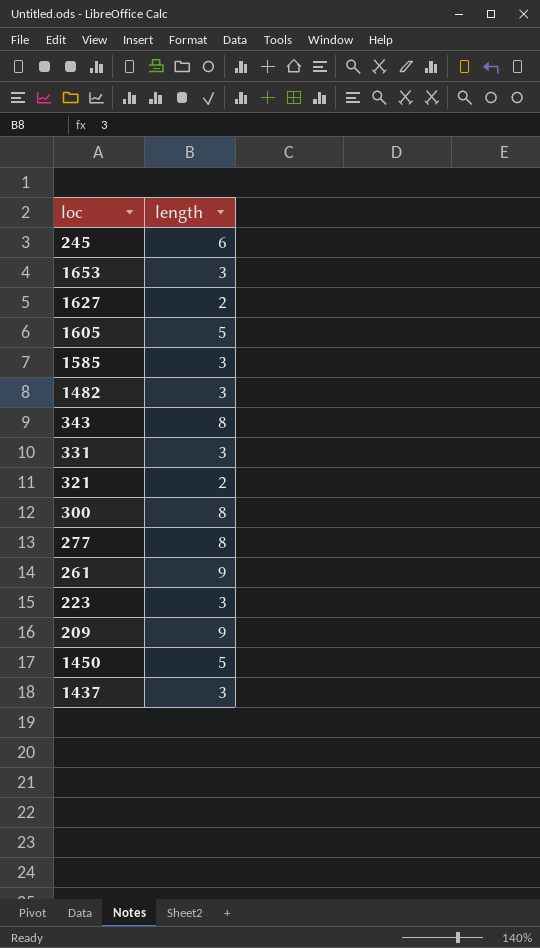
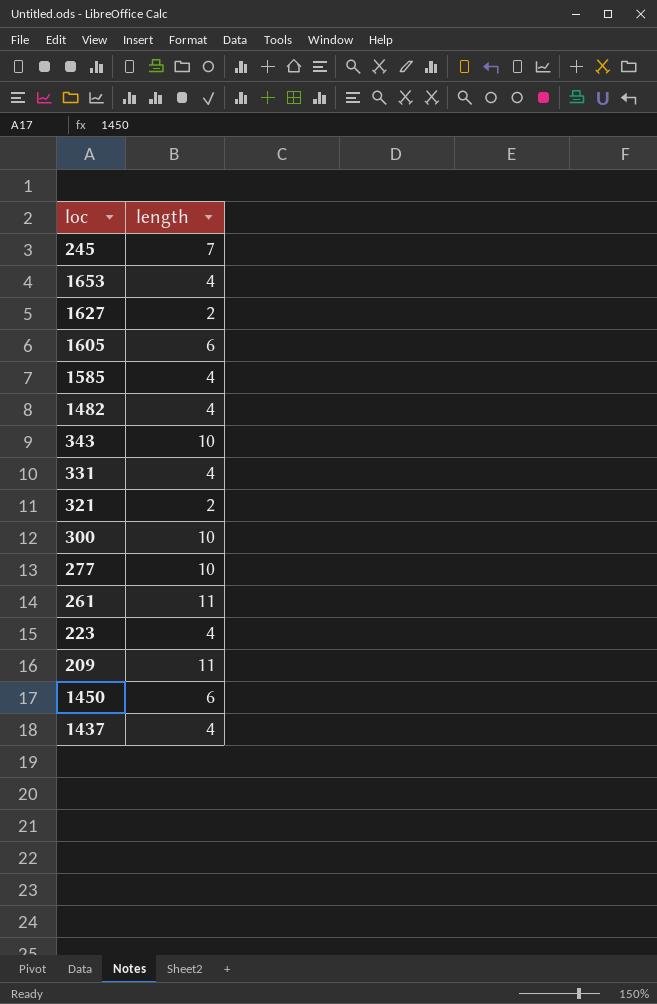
245 | length: 6 -> 7
1653 | length: 3 -> 4
1605 | length: 5 -> 6
1585 | length: 3 -> 4
1482 | length: 3 -> 4
343 | length: 8 -> 10
331 | length: 3 -> 4
300 | length: 8 -> 10
277 | length: 8 -> 10
261 | length: 9 -> 11
223 | length: 3 -> 4
209 | length: 9 -> 11
1450 | length: 5 -> 6
1437 | length: 3 -> 4

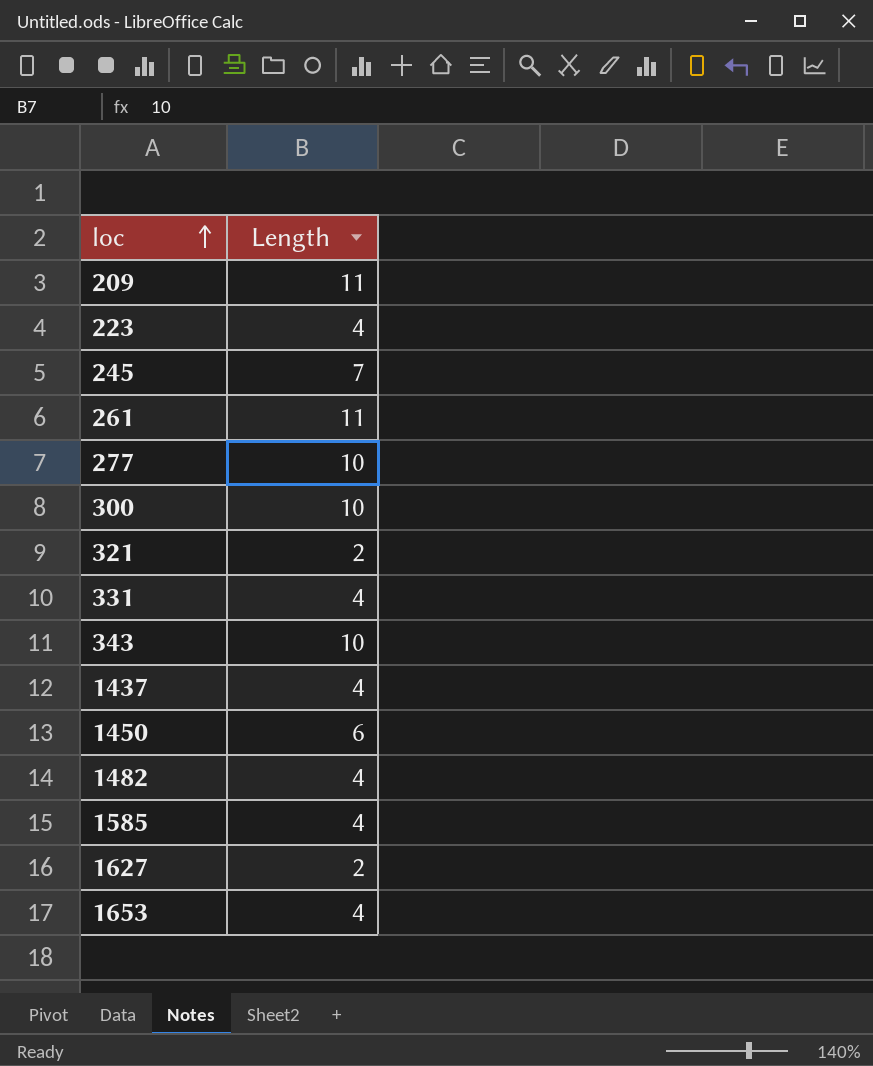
row order: none -> loc ascending
column name: length -> Length
row 1605: 6 -> none

